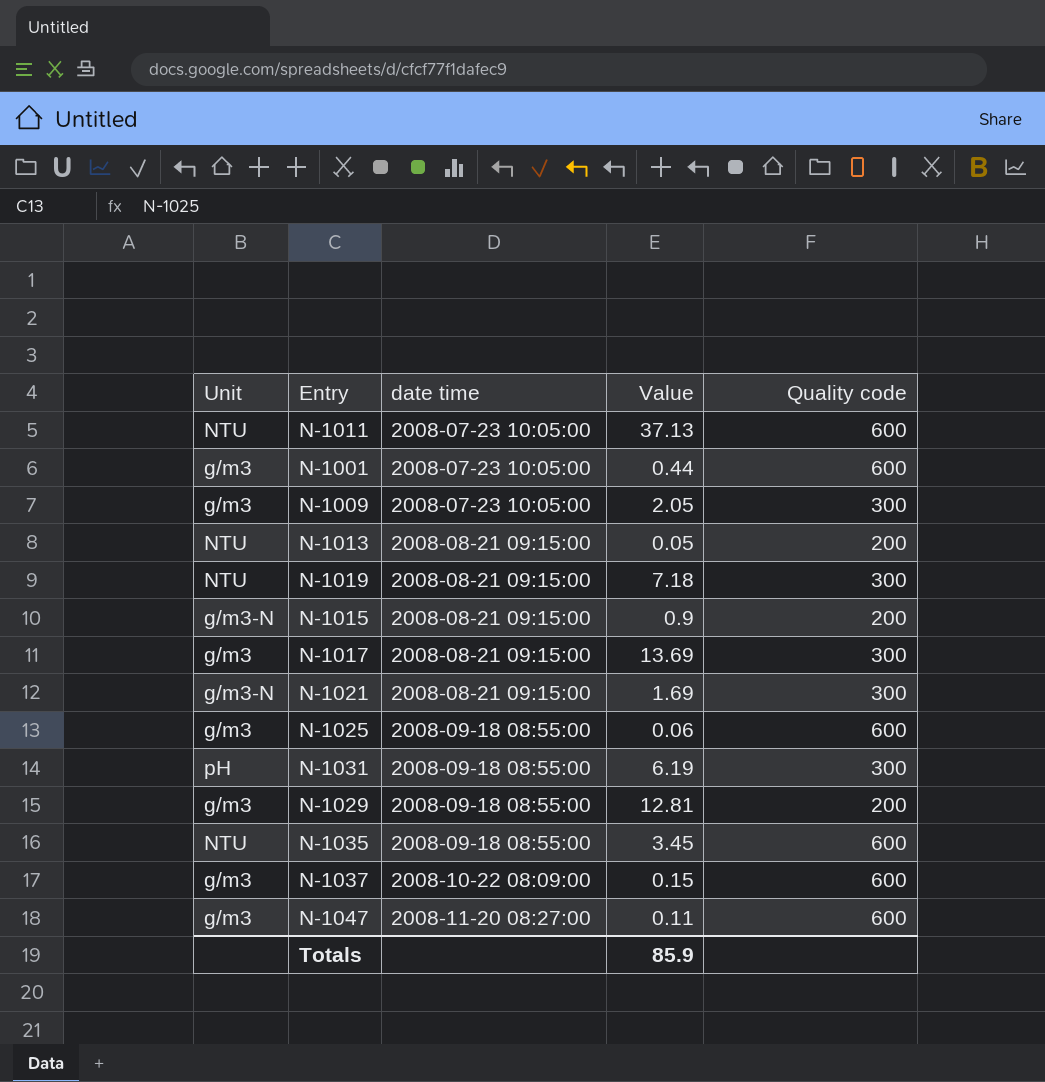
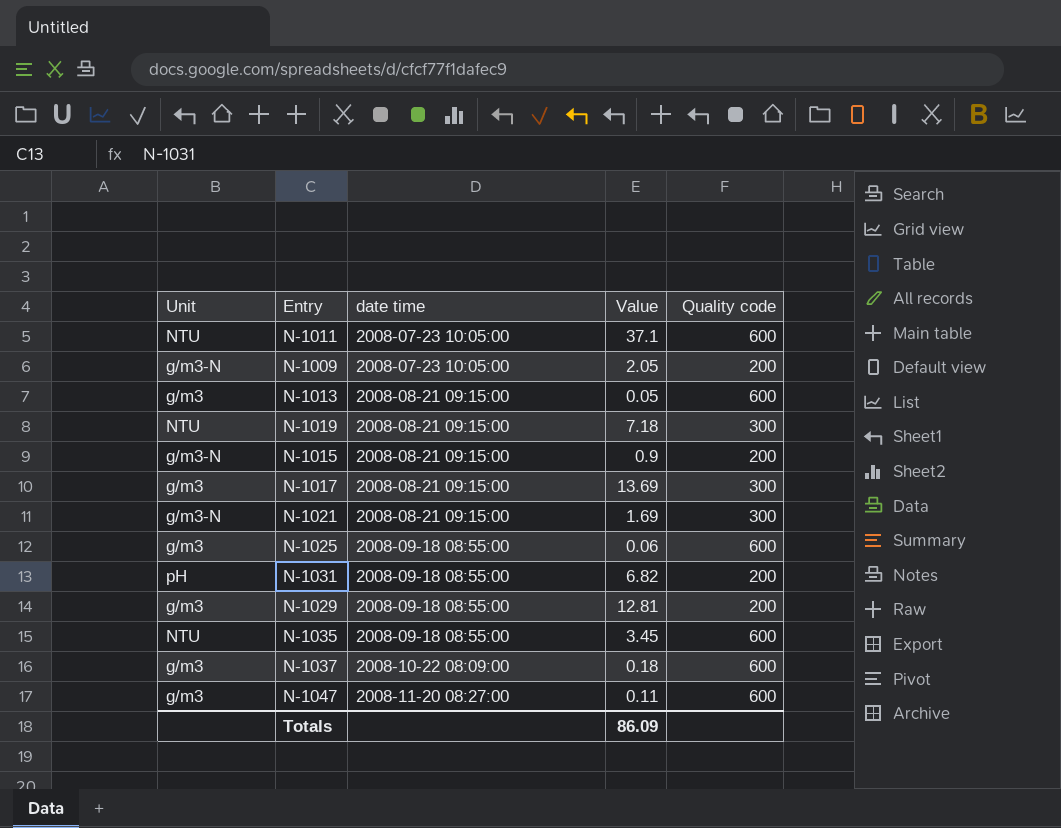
row N-1001: g/m3 | 2008-07-23 10:05:00 | 0.44 | 600 -> none
N-1011 | Value: 37.13 -> 37.1
N-1009 | Unit: g/m3 -> g/m3-N
N-1009 | Quality code: 300 -> 200
N-1013 | Unit: NTU -> g/m3
N-1013 | Quality code: 200 -> 600
N-1031 | Value: 6.19 -> 6.82
N-1031 | Quality code: 300 -> 200
N-1037 | Value: 0.15 -> 0.18
Totals | Value: 85.9 -> 86.09

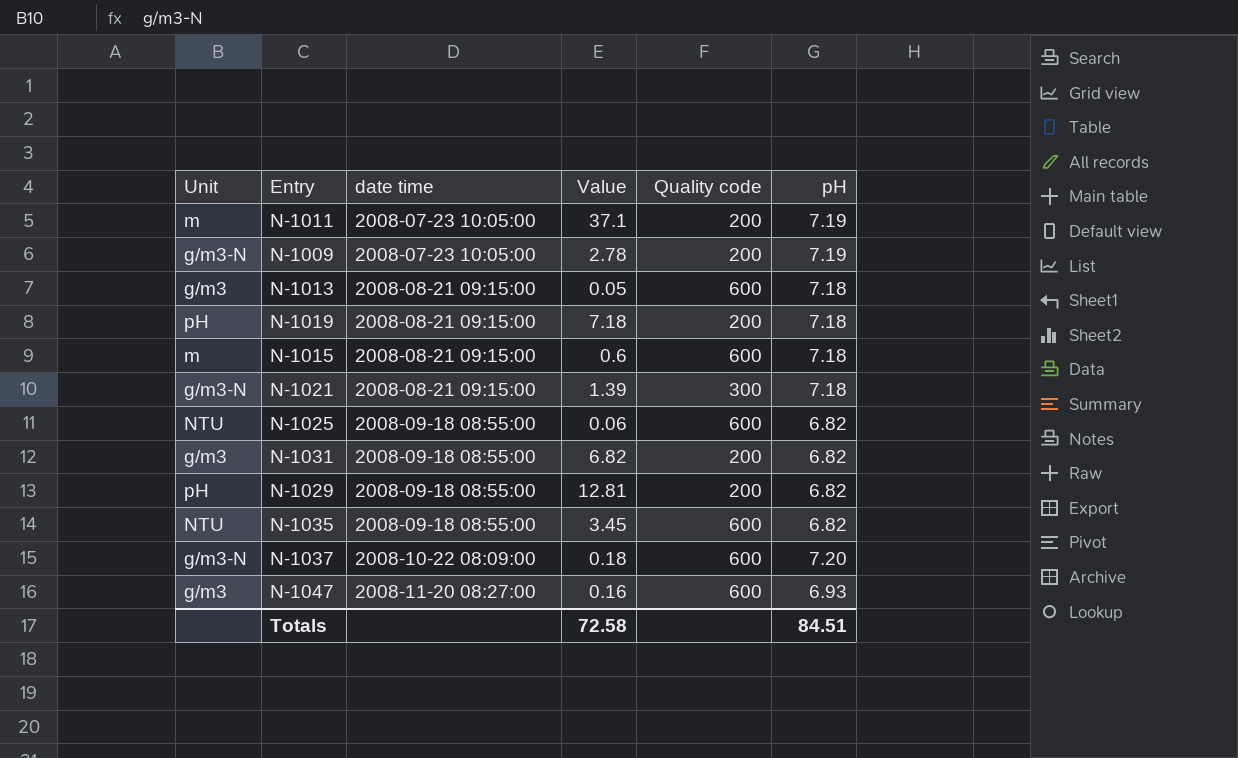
column pH | position: none -> 6
row N-1017: g/m3 | 2008-08-21 09:15:00 | 13.69 | 300 -> none
N-1011 | Unit: NTU -> m
N-1011 | Quality code: 600 -> 200
N-1009 | Value: 2.05 -> 2.78
N-1019 | Unit: NTU -> pH
N-1019 | Quality code: 300 -> 200
N-1015 | Unit: g/m3-N -> m
N-1015 | Value: 0.9 -> 0.6
N-1015 | Quality code: 200 -> 600
N-1021 | Value: 1.69 -> 1.39
N-1025 | Unit: g/m3 -> NTU
N-1031 | Unit: pH -> g/m3
N-1029 | Unit: g/m3 -> pH
N-1037 | Unit: g/m3 -> g/m3-N
N-1047 | Value: 0.11 -> 0.16
Totals | Value: 86.09 -> 72.58

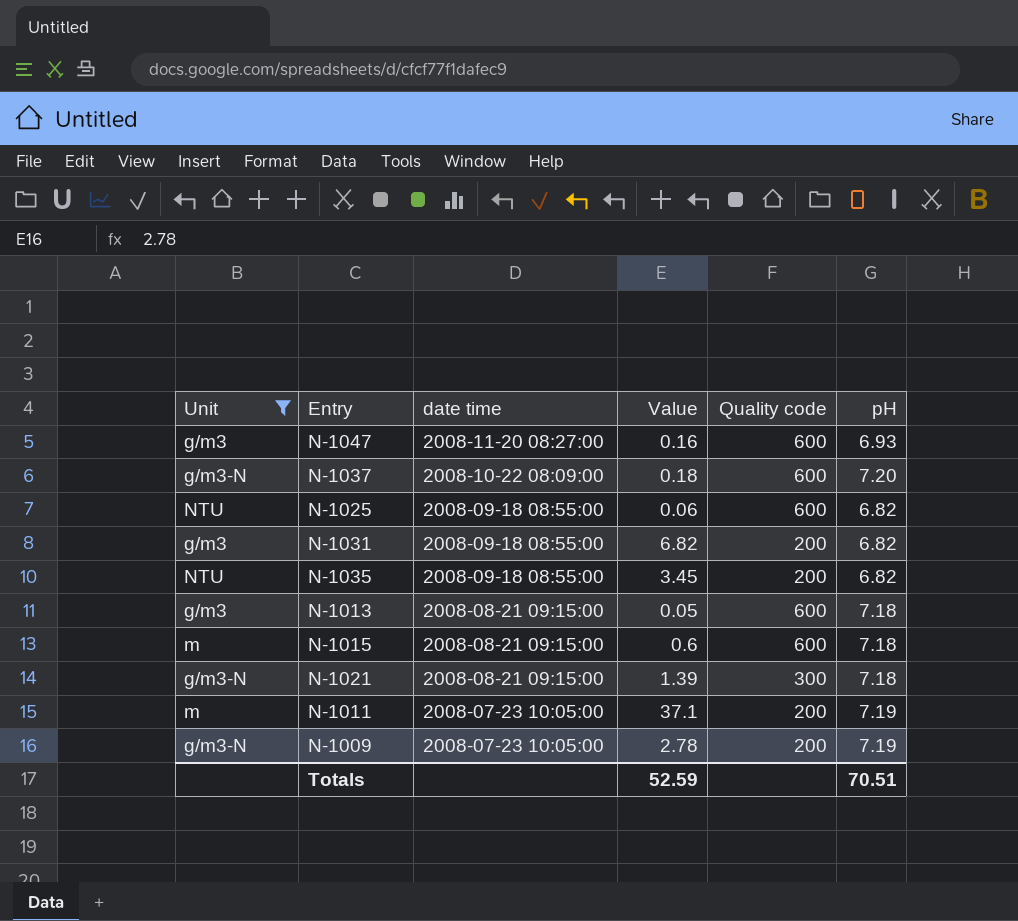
filter: none -> Unit != pH
row order: date time ascending -> date time descending
N-1035 | Quality code: 600 -> 200
Totals | Value: 72.58 -> 52.59
Totals | pH: 84.51 -> 70.51

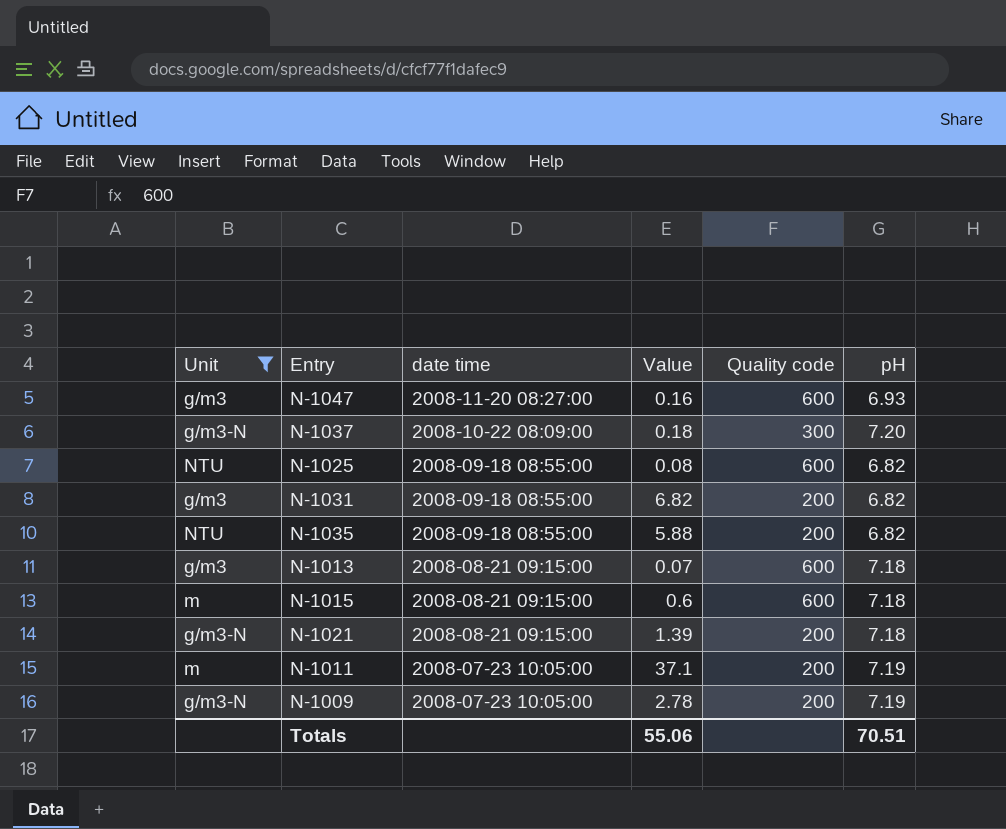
N-1037 | Quality code: 600 -> 300
N-1025 | Value: 0.06 -> 0.08
N-1035 | Value: 3.45 -> 5.88
N-1013 | Value: 0.05 -> 0.07
N-1021 | Quality code: 300 -> 200
Totals | Value: 52.59 -> 55.06

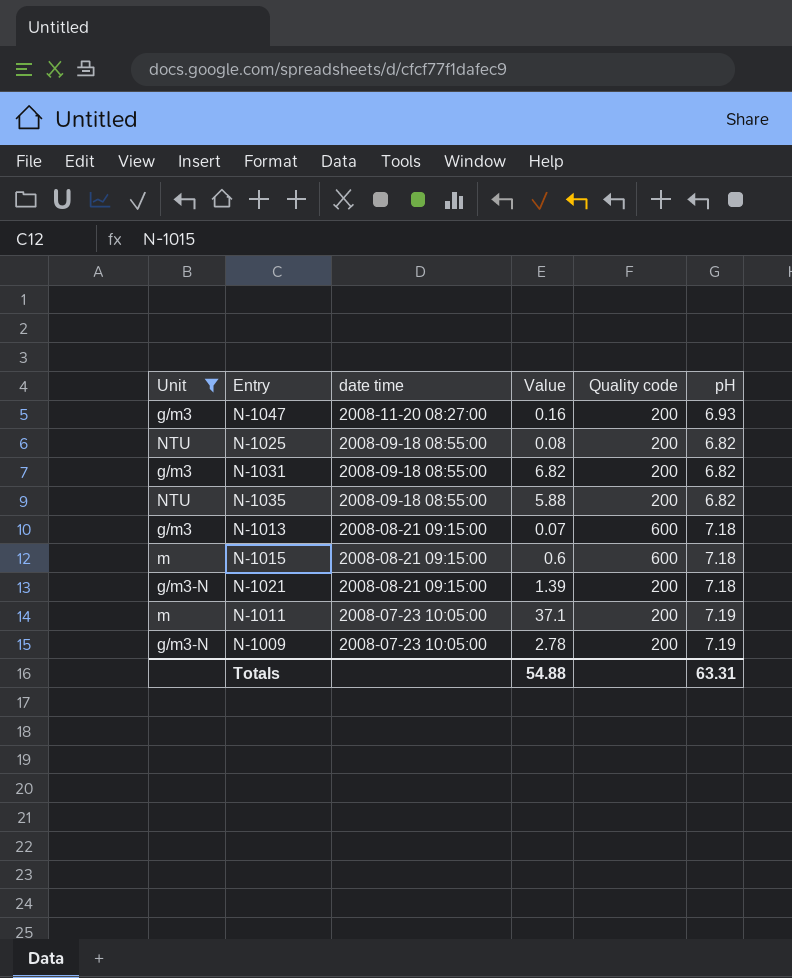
row N-1037: g/m3-N | 2008-10-22 08:09:00 | 0.18 | 300 | 7.20 -> none
N-1047 | Quality code: 600 -> 200
N-1025 | Quality code: 600 -> 200
Totals | Value: 55.06 -> 54.88
Totals | pH: 70.51 -> 63.31

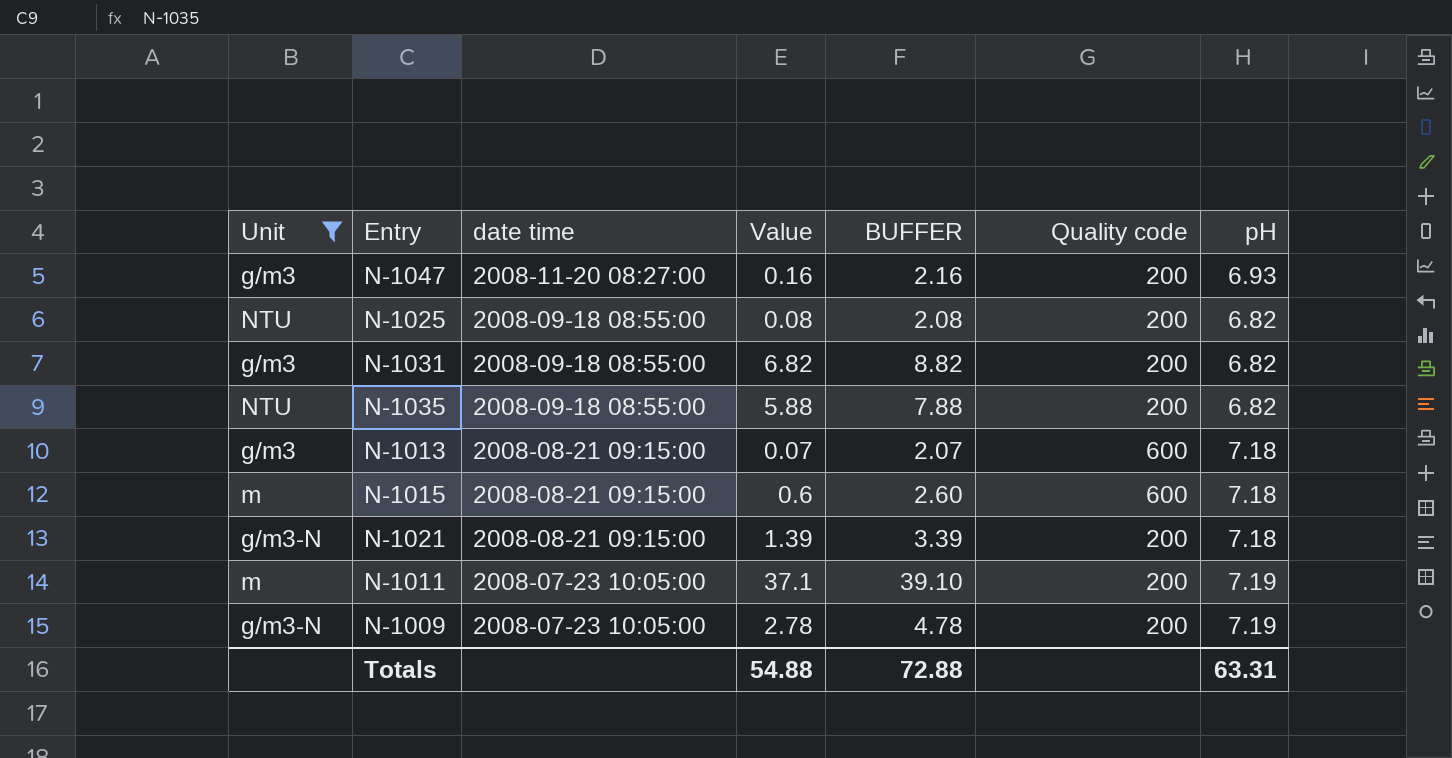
column BUFFER | formula: none -> [Value] + 2

